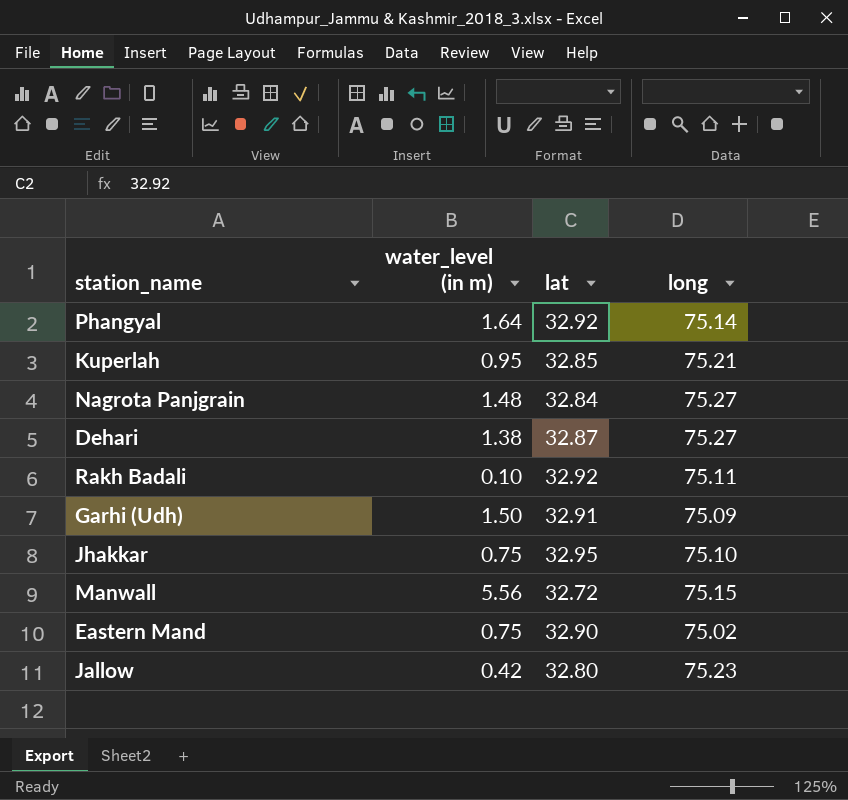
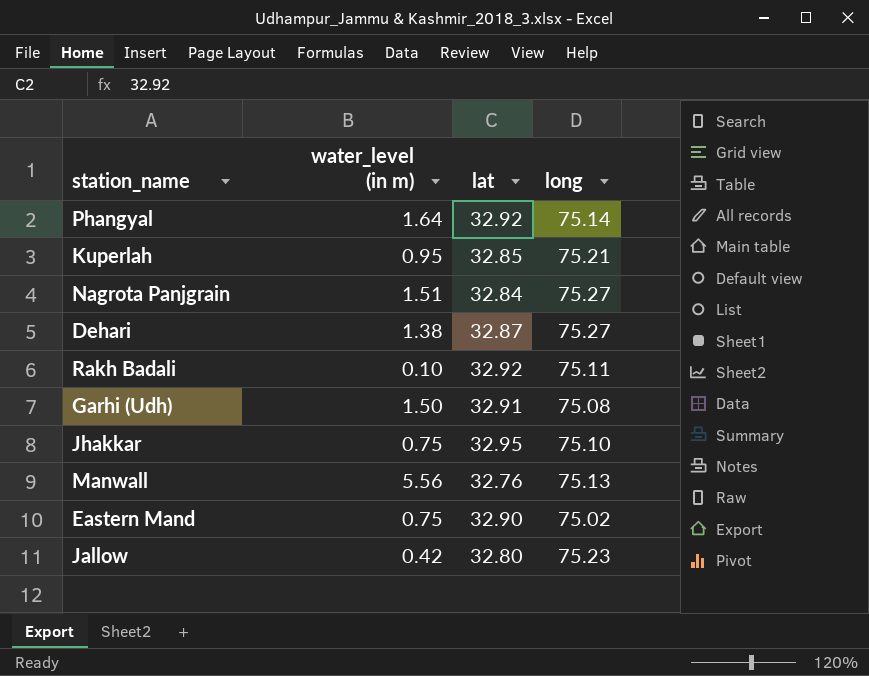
Nagrota Panjgrain | water_level (in m): 1.48 -> 1.51
Garhi (Udh) | long: 75.09 -> 75.08
Manwall | lat: 32.72 -> 32.76
Manwall | long: 75.15 -> 75.13

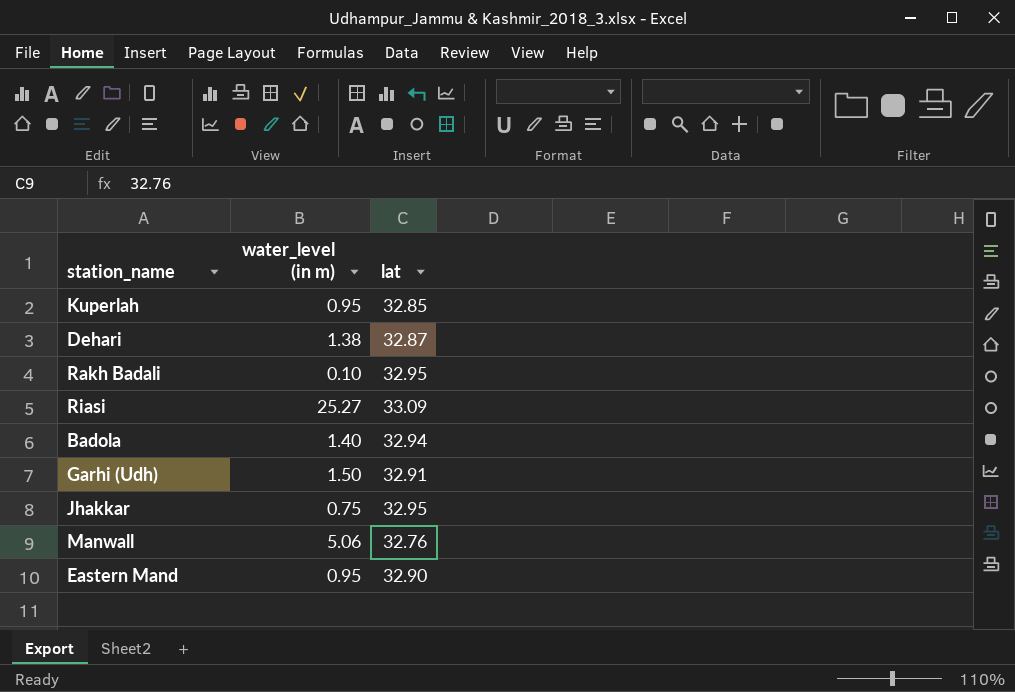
column long | position: 4 -> none
row Phangyal: 1.64 | 32.92 | 75.14 -> none
row Nagrota Panjgrain: 1.51 | 32.84 | 75.27 -> none
row Jallow: 0.42 | 32.80 | 75.23 -> none
Rakh Badali | lat: 32.92 -> 32.95
row Riasi: none -> 25.27 | 33.09
row Badola: none -> 1.40 | 32.94
Manwall | water_level (in m): 5.56 -> 5.06
Eastern Mand | water_level (in m): 0.75 -> 0.95

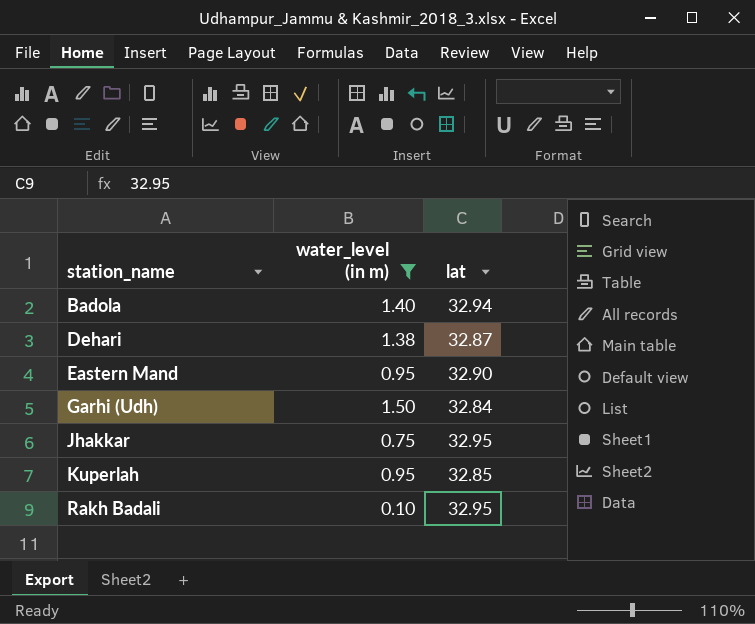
filter: none -> water_level (in m) <= 1.50
row order: none -> station_name ascending
Garhi (Udh) | lat: 32.91 -> 32.84

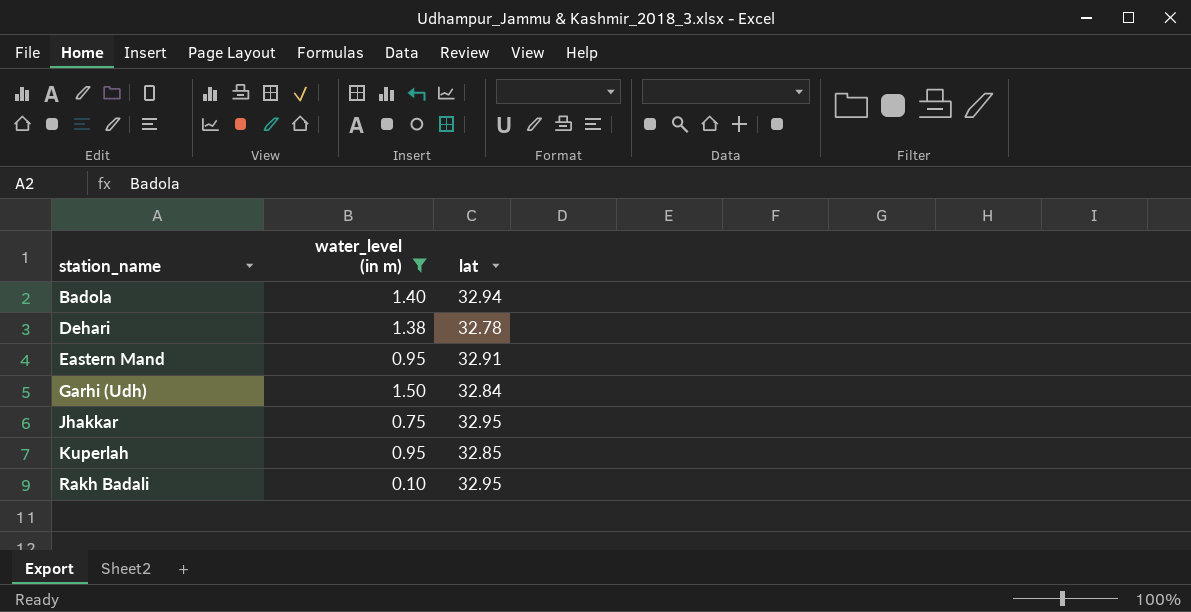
Dehari | lat: 32.87 -> 32.78
Eastern Mand | lat: 32.90 -> 32.91

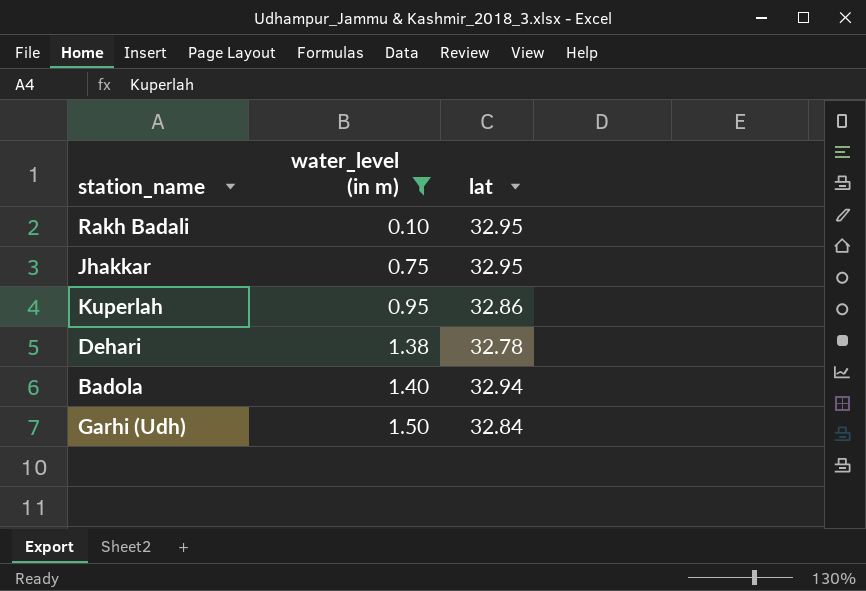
row order: station_name ascending -> water_level (in m) ascending
row Eastern Mand: 0.95 | 32.91 -> none
Kuperlah | lat: 32.85 -> 32.86

